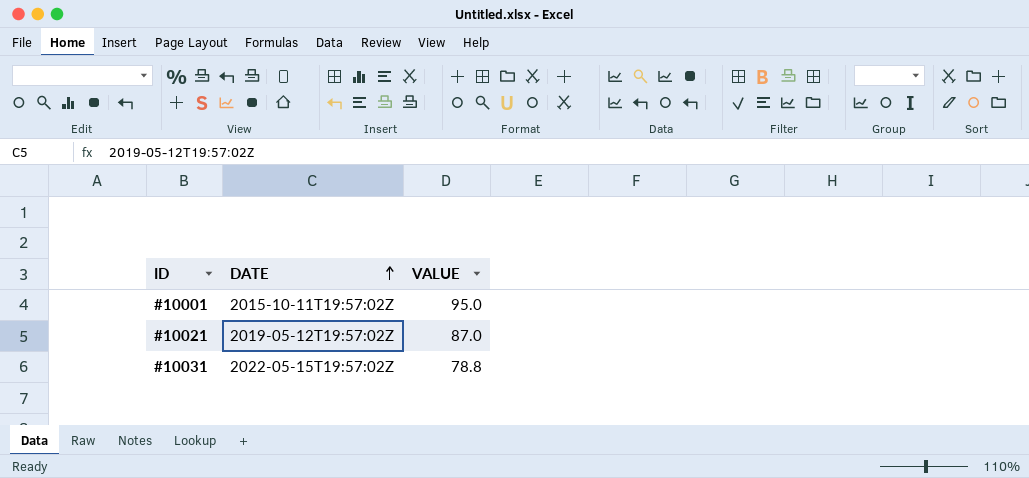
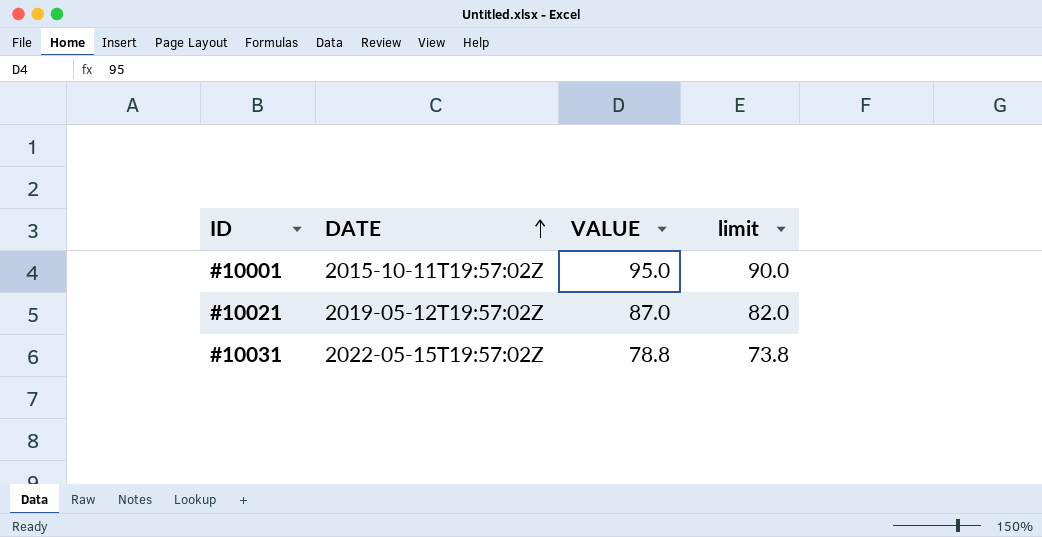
column limit | formula: none -> [VALUE] - 5

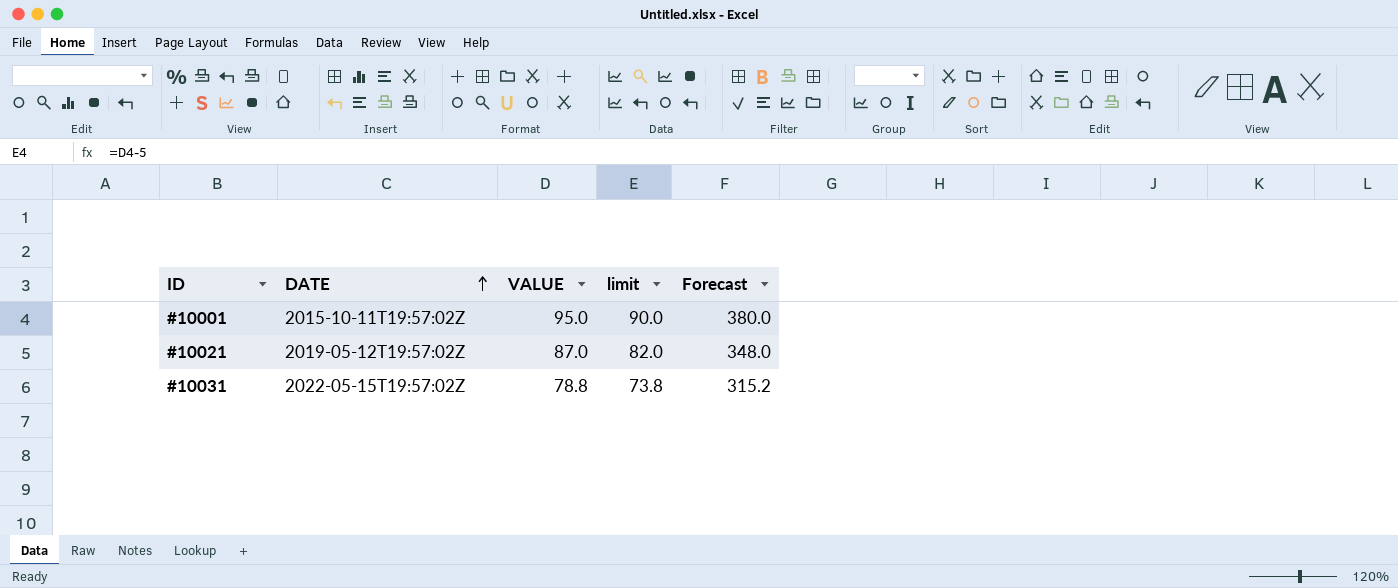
column Forecast | formula: none -> [VALUE] * 4

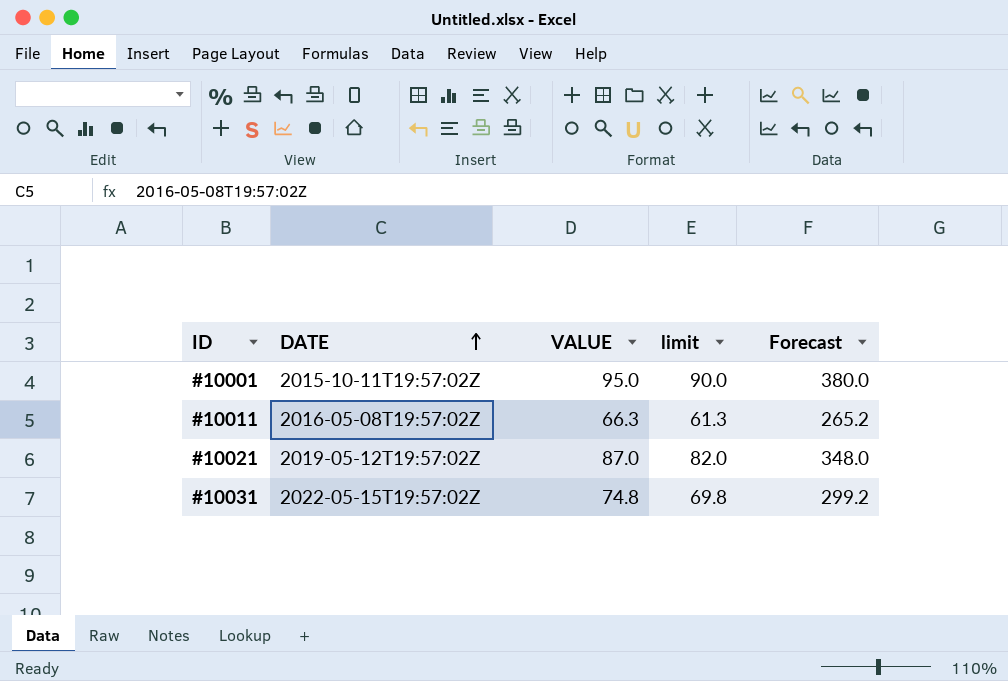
row #10011: none -> 2016-05-08T19:57:02Z | 66.3 | 61.3 | 265.2
#10031 | VALUE: 78.8 -> 74.8
#10031 | limit: 73.8 -> 69.8
#10031 | Forecast: 315.2 -> 299.2

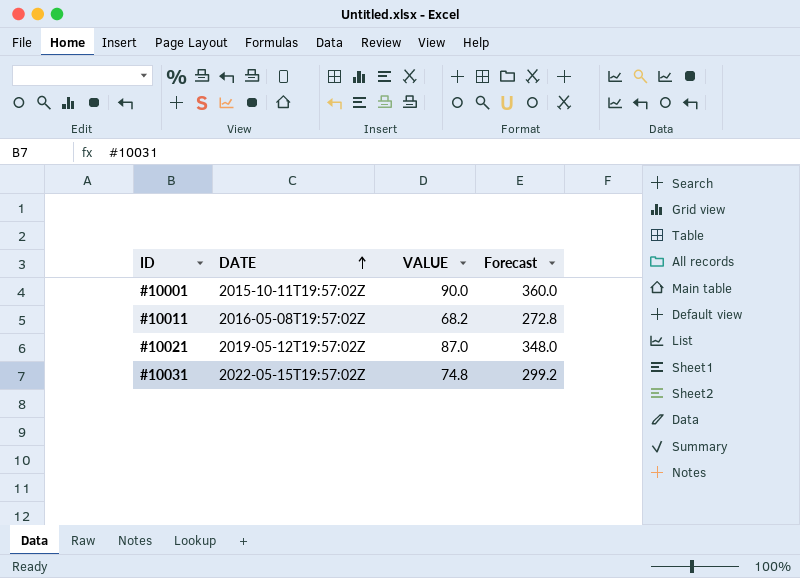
column limit | formula: [VALUE] - 5 -> none
#10001 | VALUE: 95.0 -> 90.0
#10001 | Forecast: 380.0 -> 360.0
#10011 | VALUE: 66.3 -> 68.2
#10011 | Forecast: 265.2 -> 272.8

